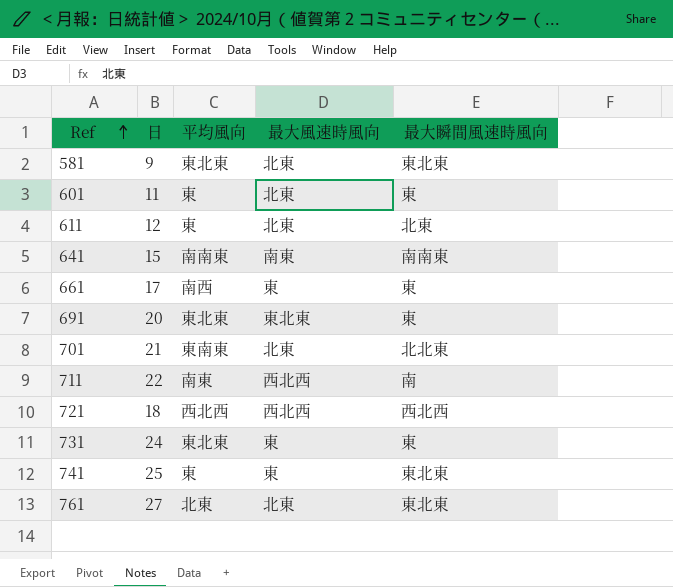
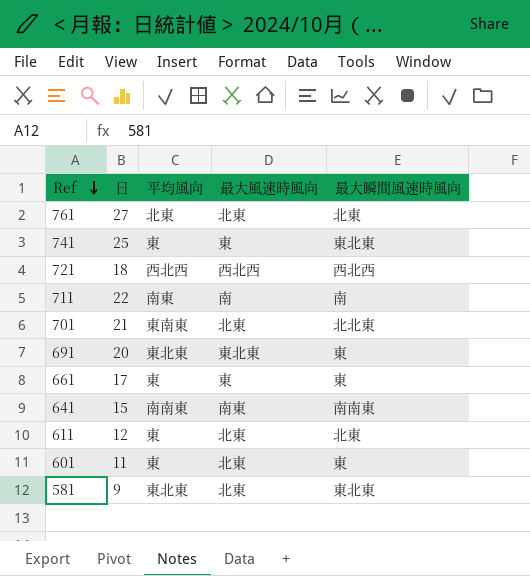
row order: Ref ascending -> Ref descending
row 731: 24 | 東北東 | 東 | 東 -> none
761 | 最大瞬間風速時風向: 東北東 -> 北東
711 | 最大風速時風向: 西北西 -> 南
661 | 平均風向: 南西 -> 東

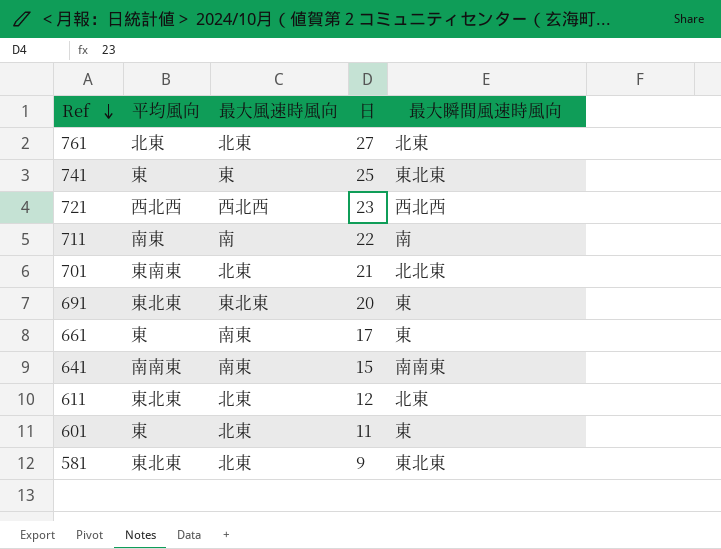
column 日 | position: 2 -> 4
721 | 日: 18 -> 23
661 | 最大風速時風向: 東 -> 南東
611 | 平均風向: 東 -> 東北東

